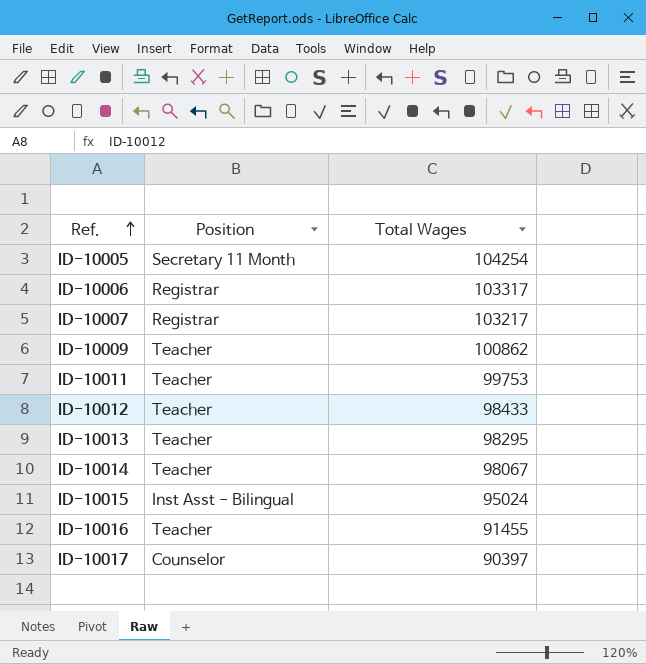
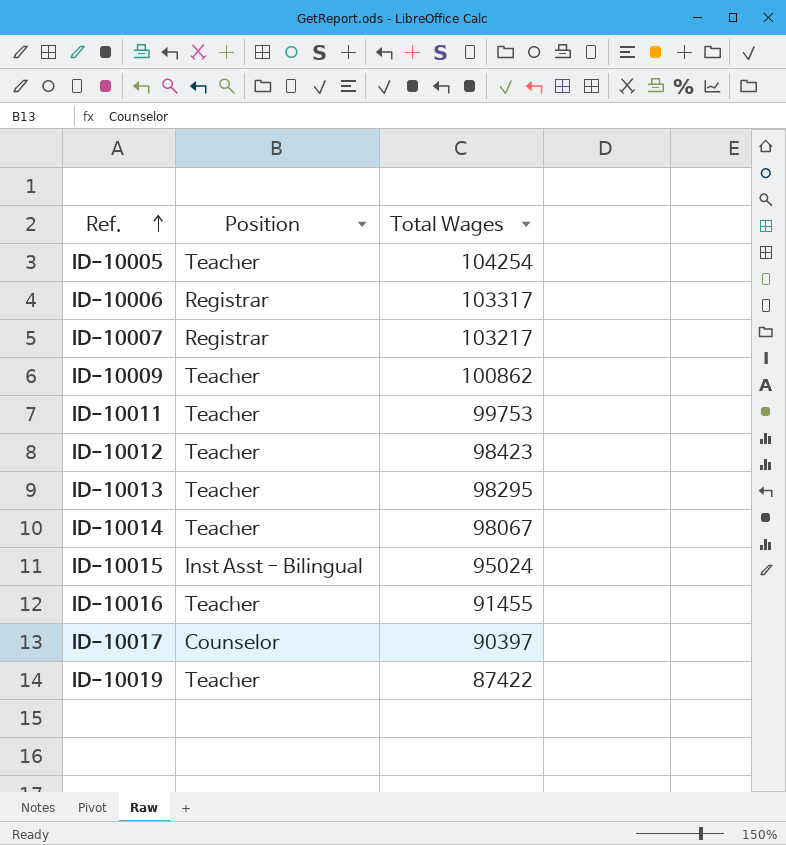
ID-10005 | Position: Secretary 11 Month -> Teacher
ID-10012 | Total Wages: 98433 -> 98423
row ID-10019: none -> Teacher | 87422

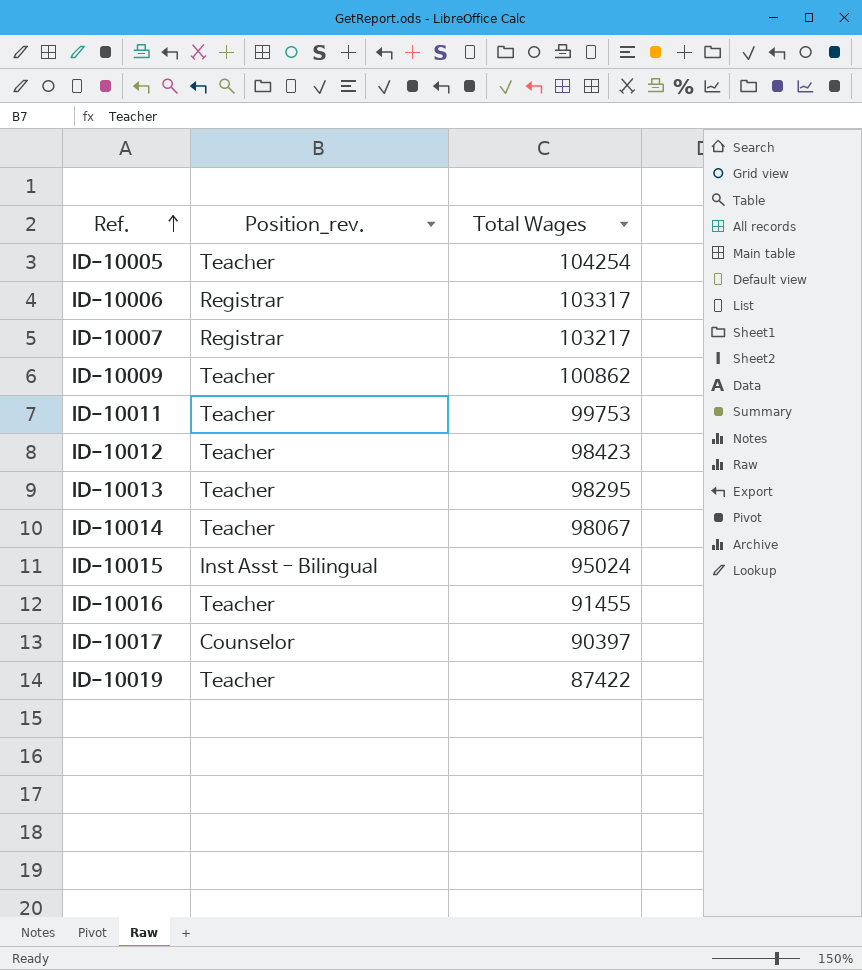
column name: Position -> Position_rev.

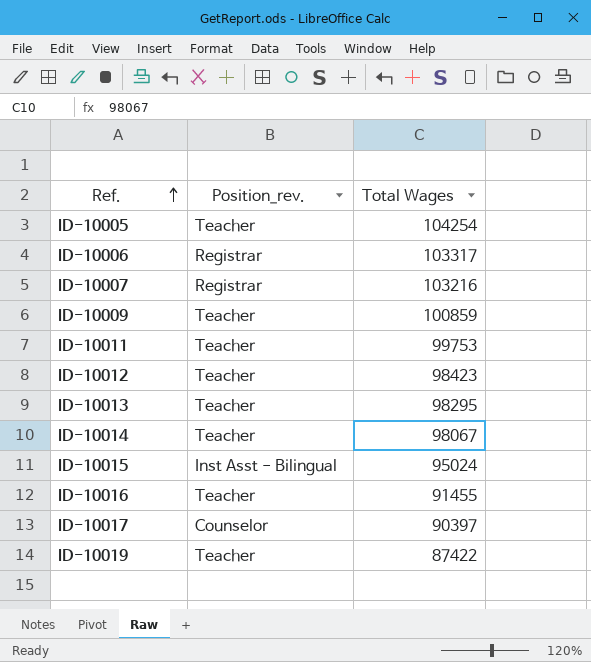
ID-10007 | Total Wages: 103217 -> 103216
ID-10009 | Total Wages: 100862 -> 100859

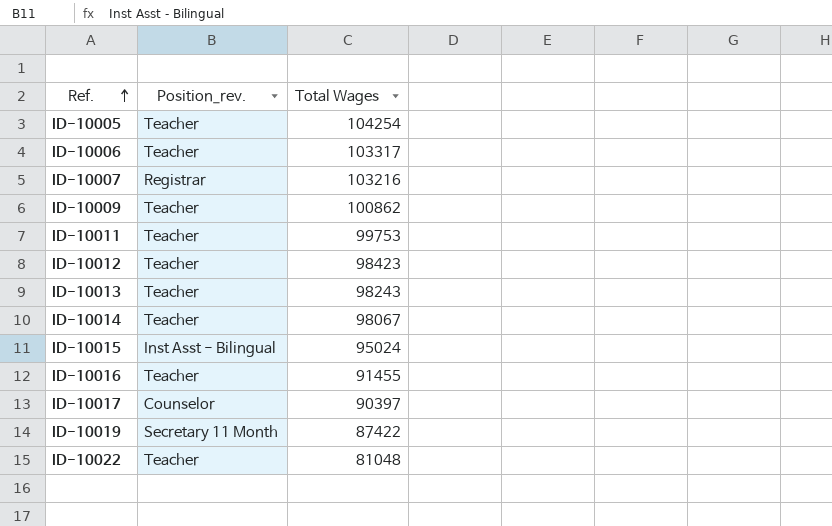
ID-10006 | Position_rev.: Registrar -> Teacher
ID-10009 | Total Wages: 100859 -> 100862
ID-10013 | Total Wages: 98295 -> 98243
ID-10019 | Position_rev.: Teacher -> Secretary 11 Month
row ID-10022: none -> Teacher | 81048

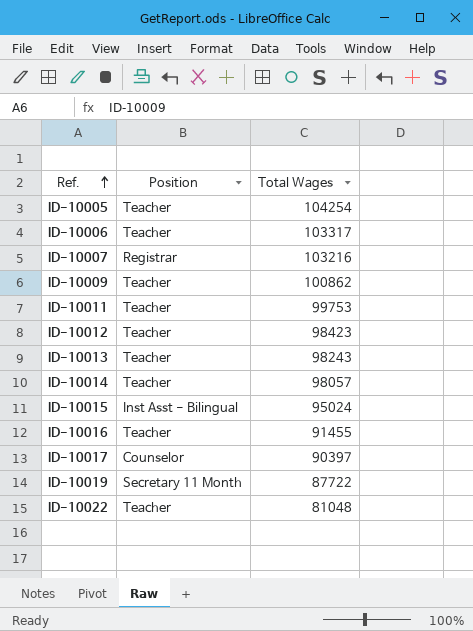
column name: Position_rev. -> Position
ID-10014 | Total Wages: 98067 -> 98057
ID-10019 | Total Wages: 87422 -> 87722

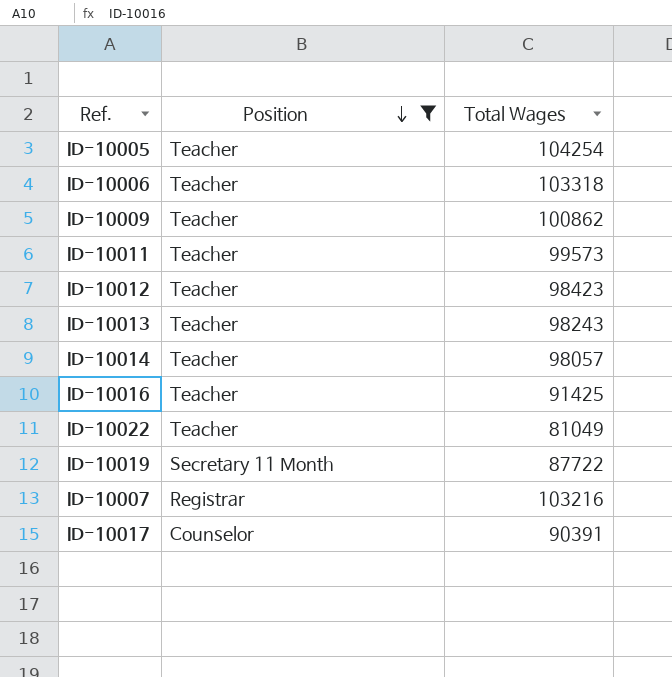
filter: none -> Position != Inst Asst - Bilingual
row order: Ref. ascending -> Position descending
ID-10006 | Total Wages: 103317 -> 103318
ID-10011 | Total Wages: 99753 -> 99573
ID-10016 | Total Wages: 91455 -> 91425
ID-10022 | Total Wages: 81048 -> 81049
ID-10017 | Total Wages: 90397 -> 90391

